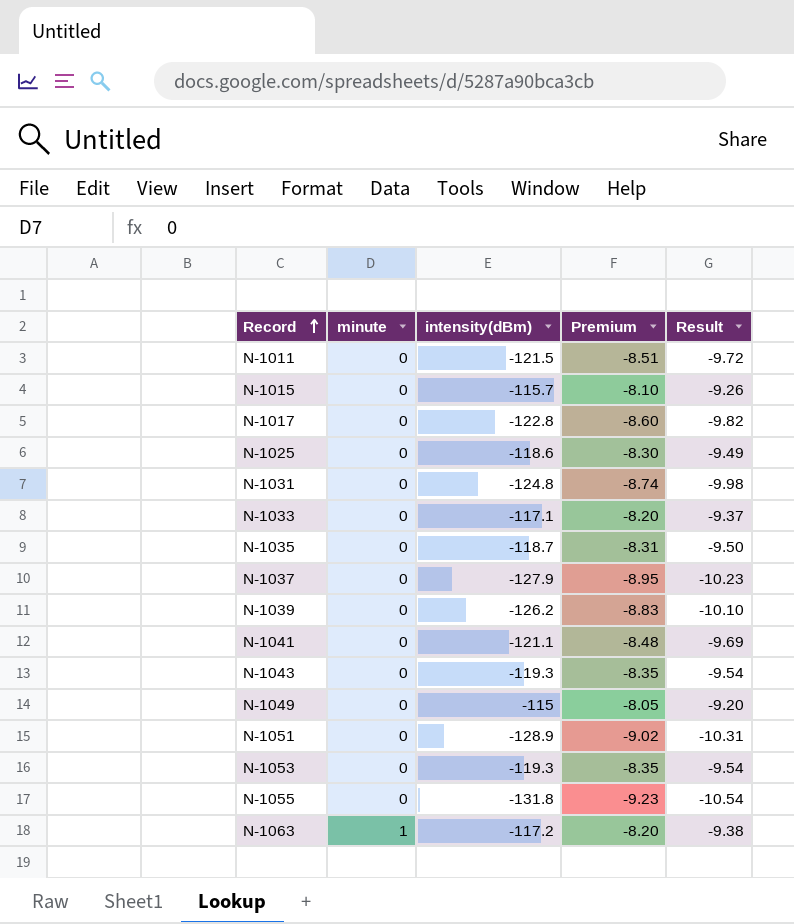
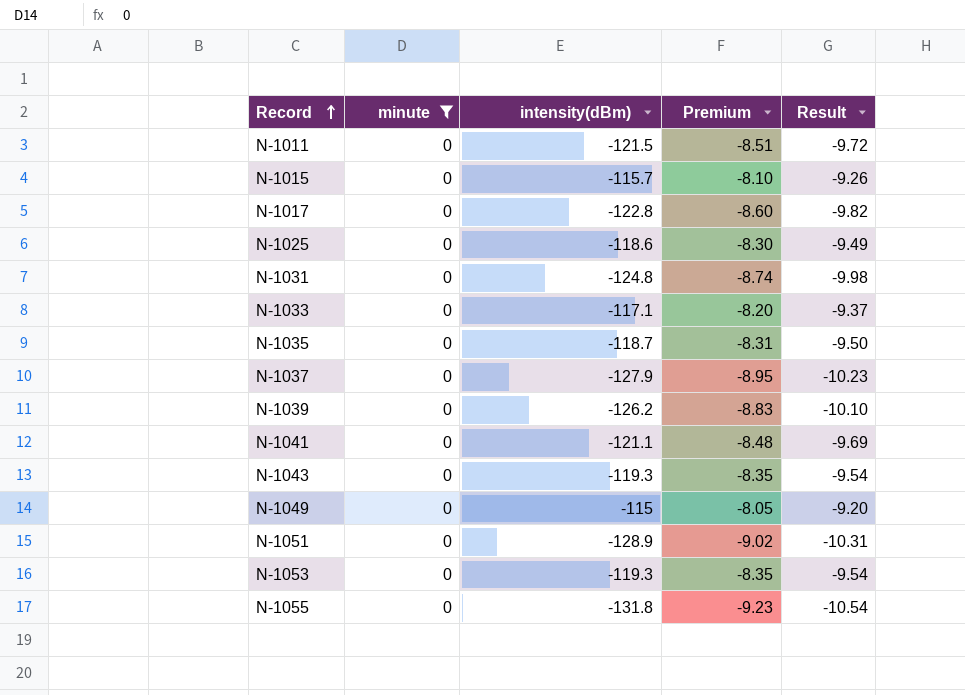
filter: none -> minute = 0

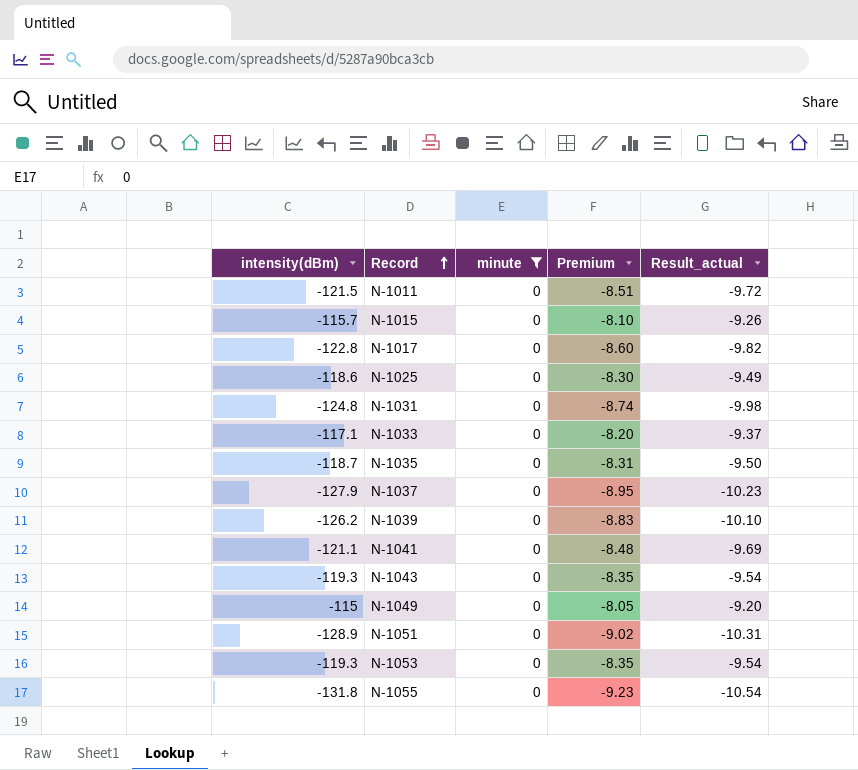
column intensity(dBm) | position: 3 -> 1
column name: Result -> Result_actual

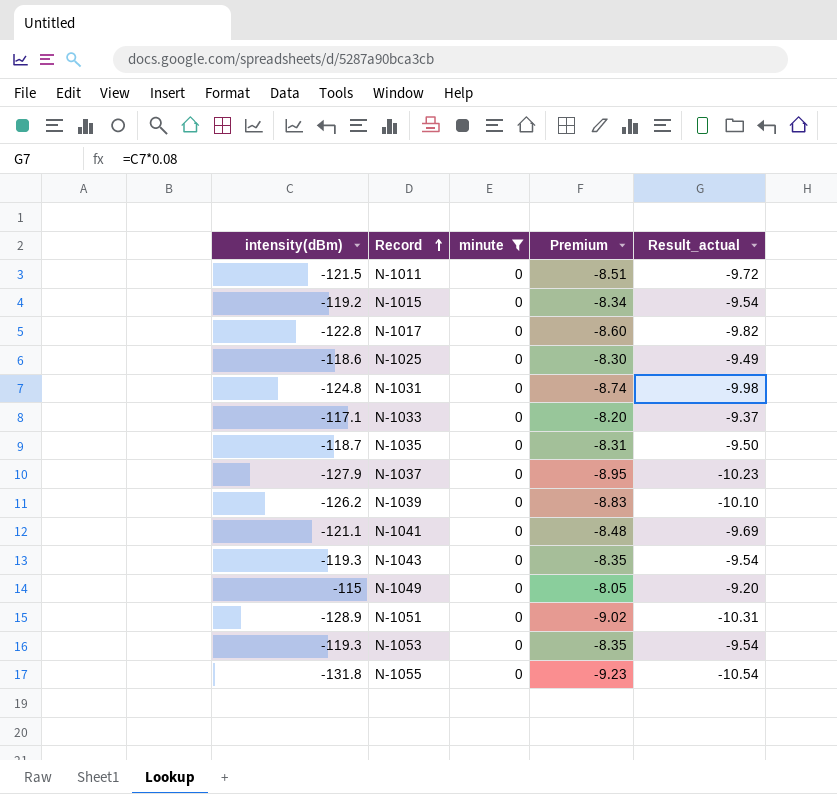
N-1015 | intensity(dBm): -115.7 -> -119.2
N-1015 | Premium: -8.10 -> -8.34
N-1015 | Result_actual: -9.26 -> -9.54

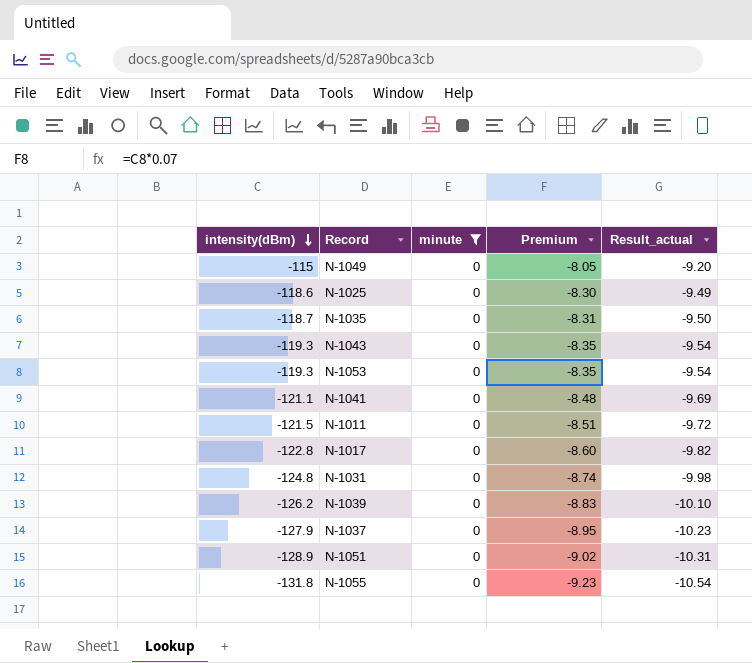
row order: Record ascending -> intensity(dBm) descending
row N-1015: -119.2 | 0 | -8.34 | -9.54 -> none
row N-1033: -117.1 | 0 | -8.20 | -9.37 -> none

